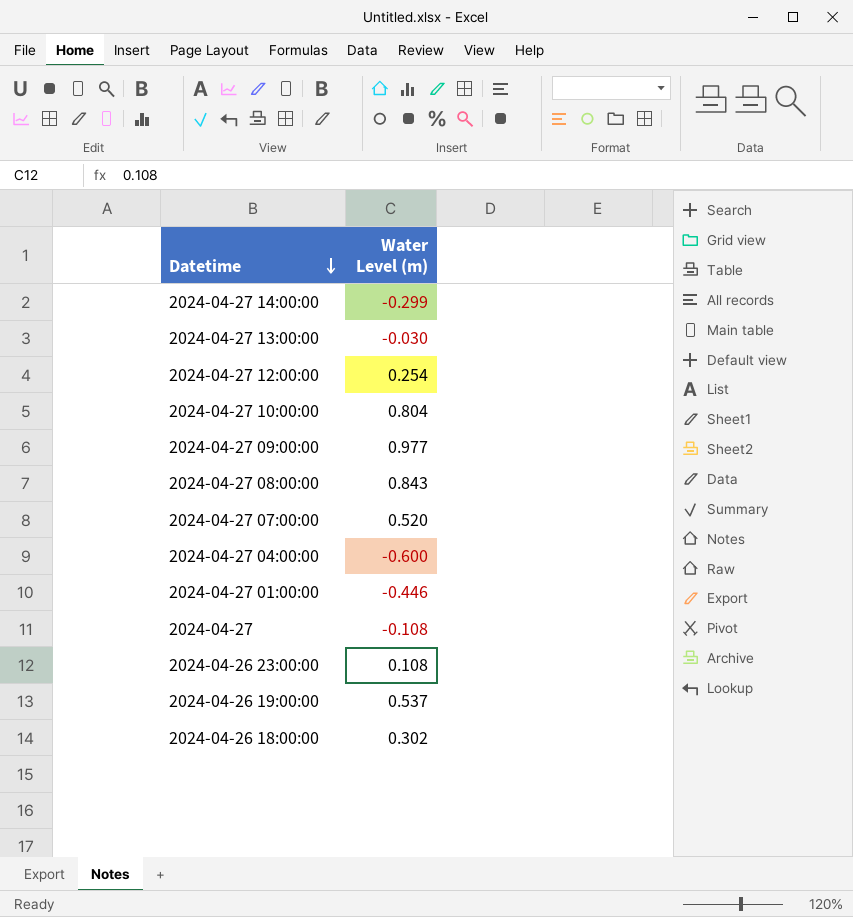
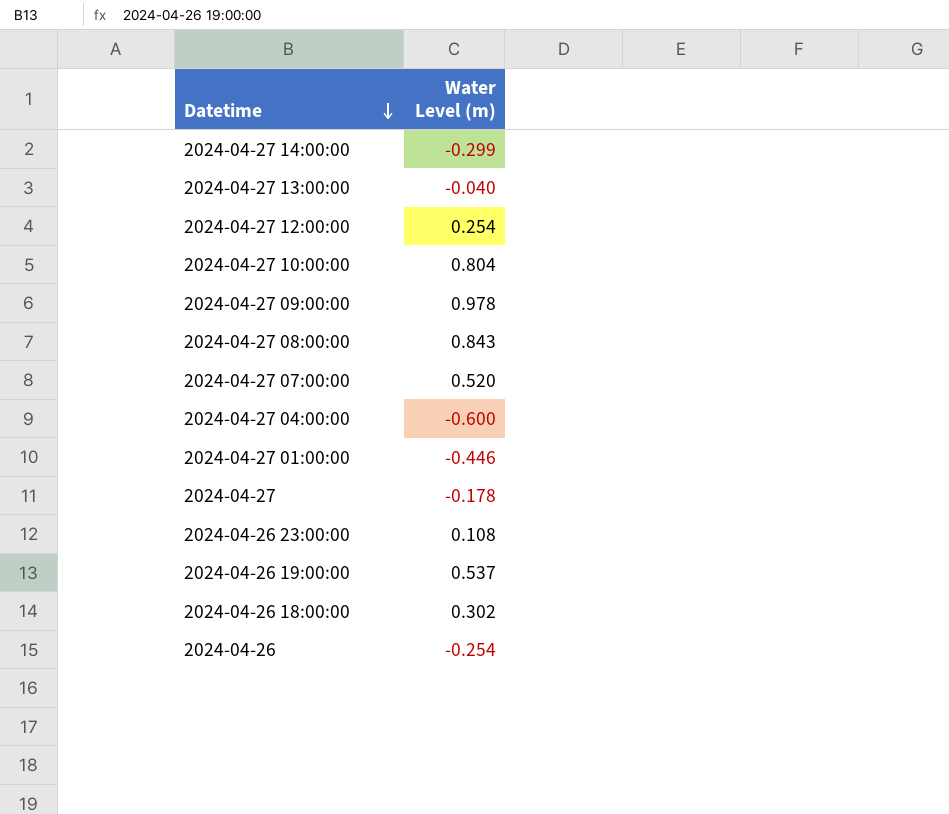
2024-04-27 13:00:00 | Water Level (m): -0.030 -> -0.040
2024-04-27 09:00:00 | Water Level (m): 0.977 -> 0.978
2024-04-27 | Water Level (m): -0.108 -> -0.178
row 2024-04-26: none -> -0.254

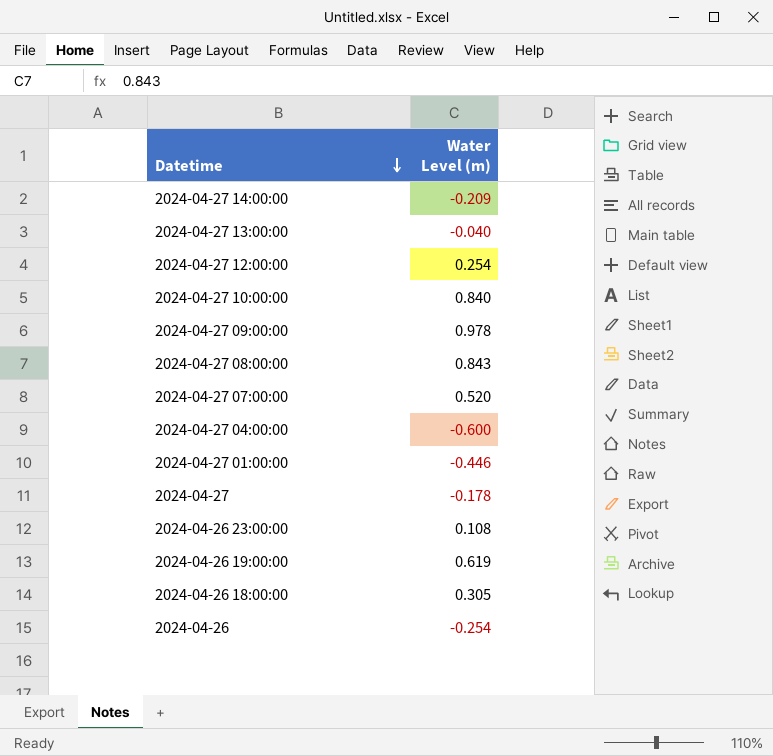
2024-04-27 14:00:00 | Water Level (m): -0.299 -> -0.209
2024-04-27 10:00:00 | Water Level (m): 0.804 -> 0.840
2024-04-26 19:00:00 | Water Level (m): 0.537 -> 0.619
2024-04-26 18:00:00 | Water Level (m): 0.302 -> 0.305

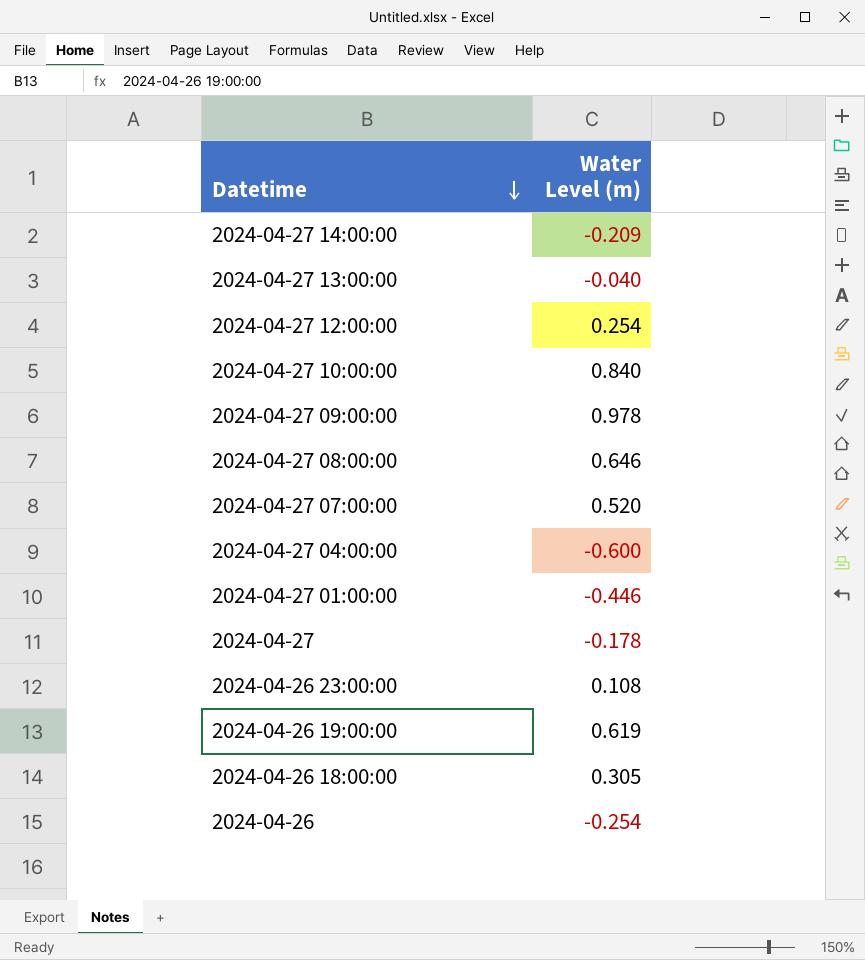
2024-04-27 08:00:00 | Water Level (m): 0.843 -> 0.646

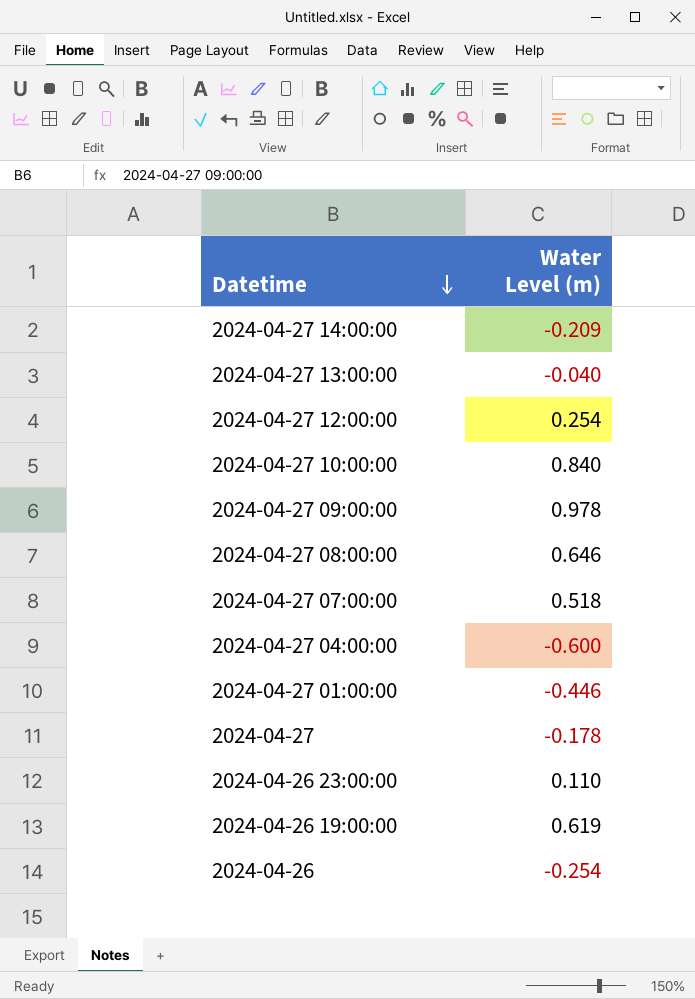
row 2024-04-26 18:00:00: 0.305 -> none
2024-04-27 07:00:00 | Water Level (m): 0.520 -> 0.518
2024-04-26 23:00:00 | Water Level (m): 0.108 -> 0.110

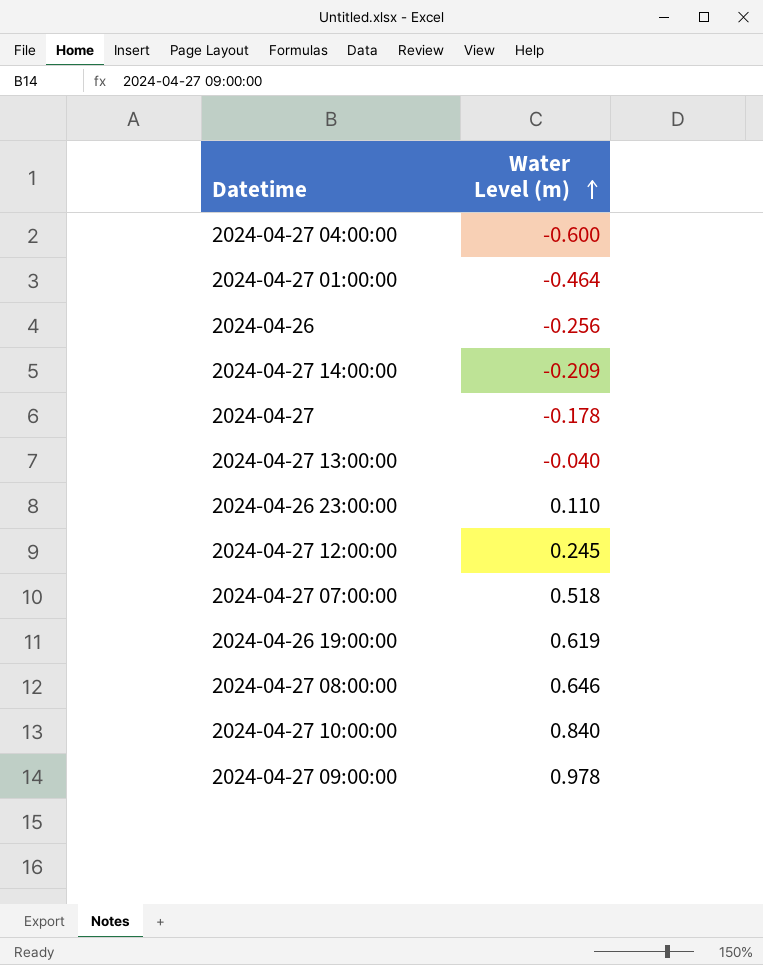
row order: Datetime descending -> Water Level (m) ascending
2024-04-27 01:00:00 | Water Level (m): -0.446 -> -0.464
2024-04-26 | Water Level (m): -0.254 -> -0.256
2024-04-27 12:00:00 | Water Level (m): 0.254 -> 0.245

